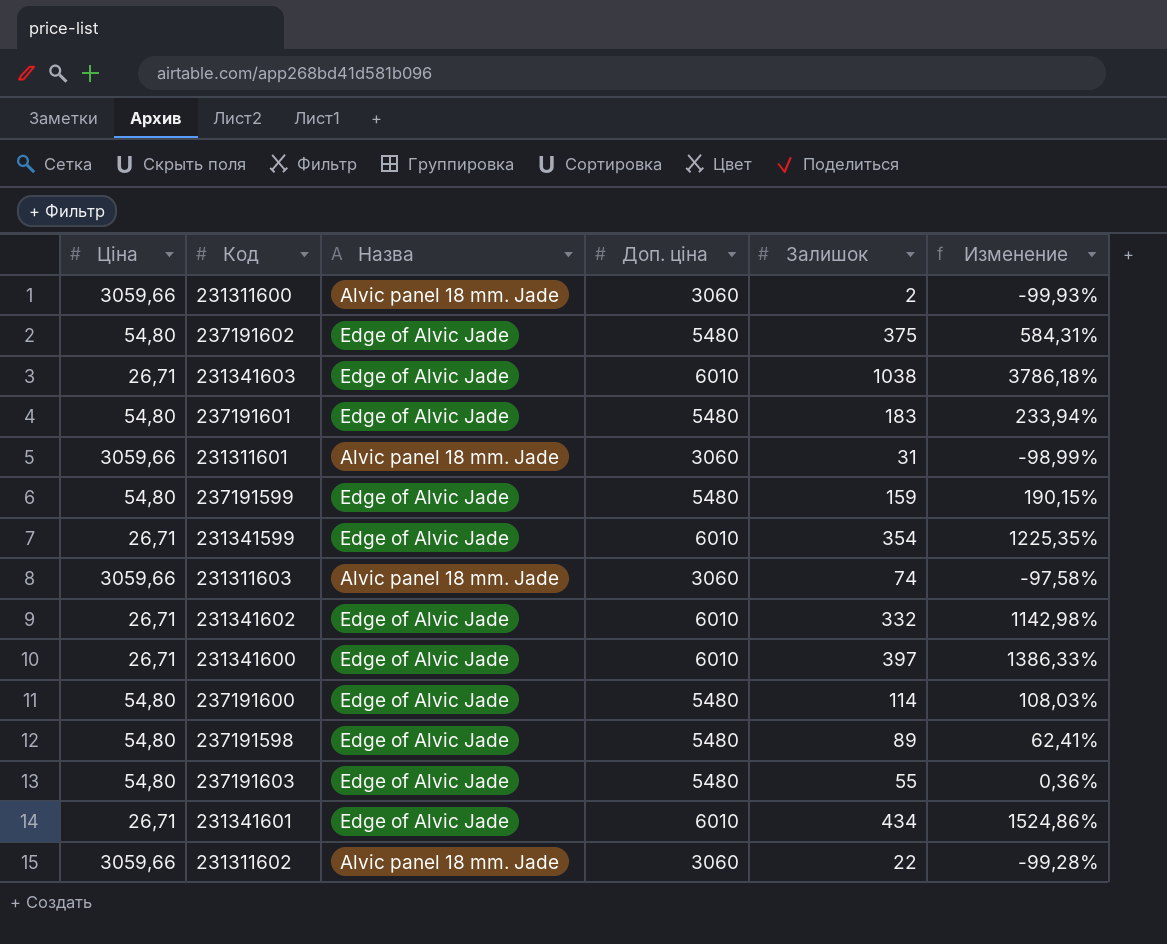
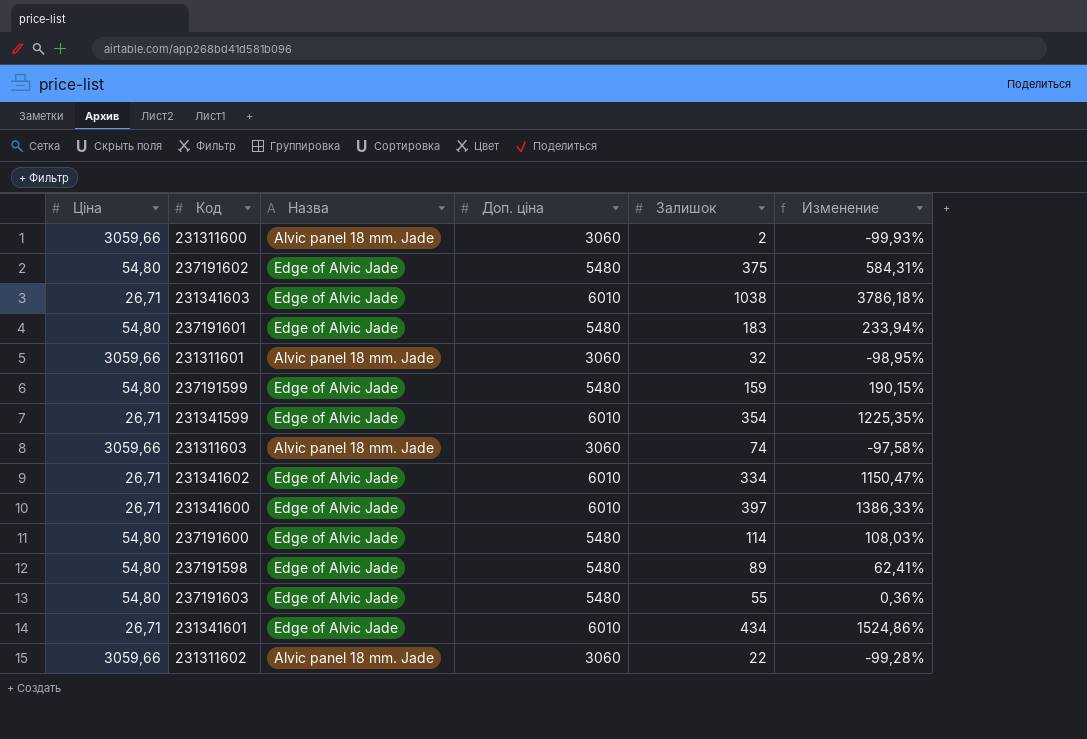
231311601 | Залишок: 31 -> 32
231311601 | Изменение: -98,99% -> -98,95%
231341602 | Залишок: 332 -> 334
231341602 | Изменение: 1142,98% -> 1150,47%

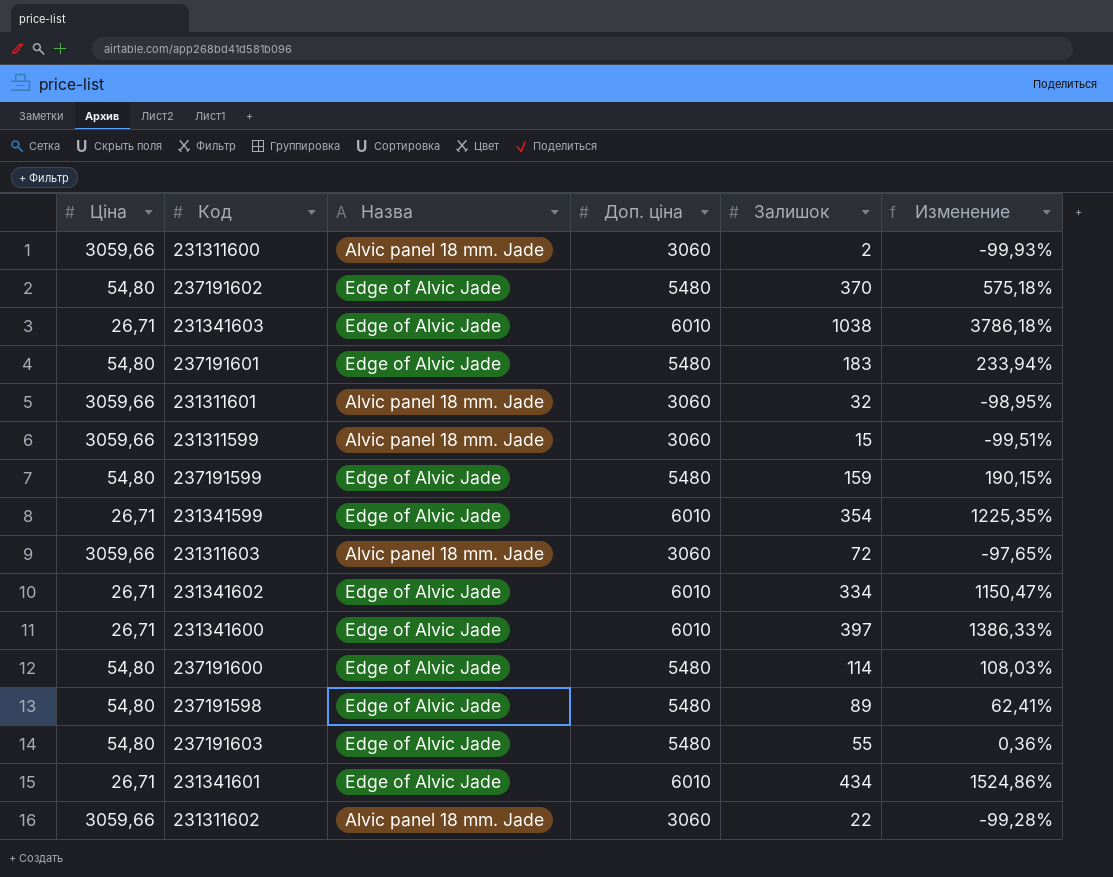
237191602 | Залишок: 375 -> 370
237191602 | Изменение: 584,31% -> 575,18%
row 231311599: none -> 3059,66 | Alvic panel 18 mm. Jade | 3060 | 15 | -99,51%
231311603 | Залишок: 74 -> 72
231311603 | Изменение: -97,58% -> -97,65%

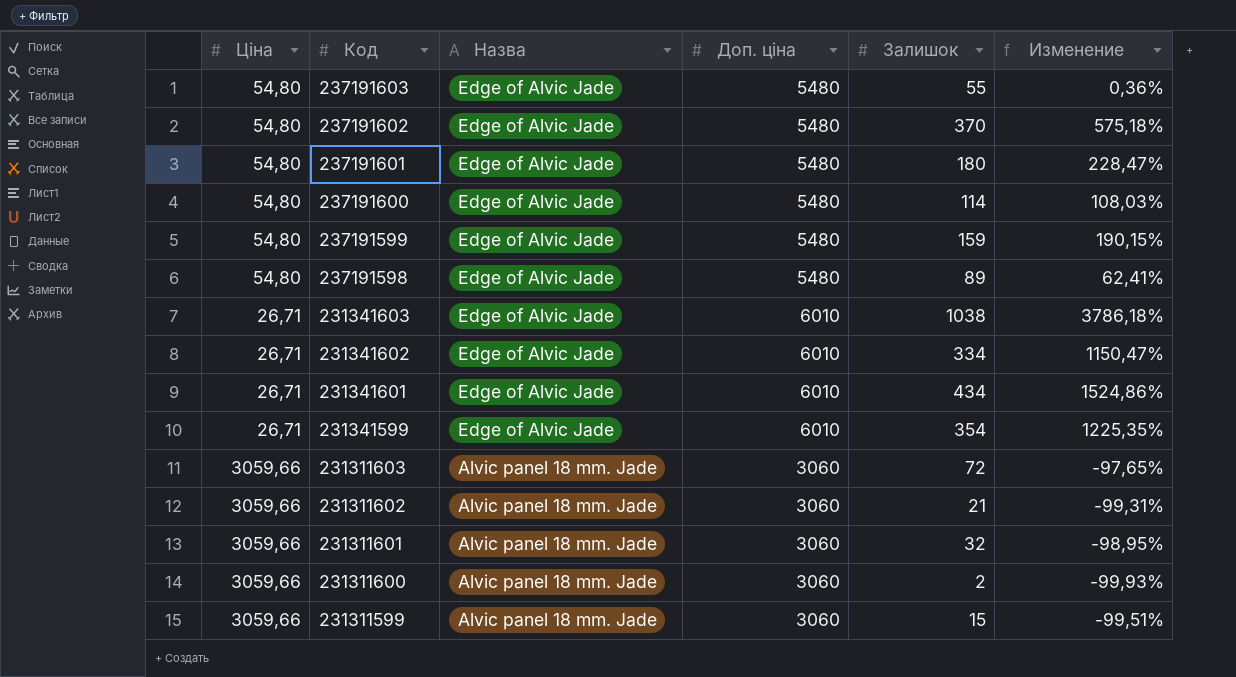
row order: none -> Код descending
row 231341600: 26,71 | Edge of Alvic Jade | 6010 | 397 | 1386,33% -> none
237191601 | Залишок: 183 -> 180
237191601 | Изменение: 233,94% -> 228,47%
231311602 | Залишок: 22 -> 21
231311602 | Изменение: -99,28% -> -99,31%

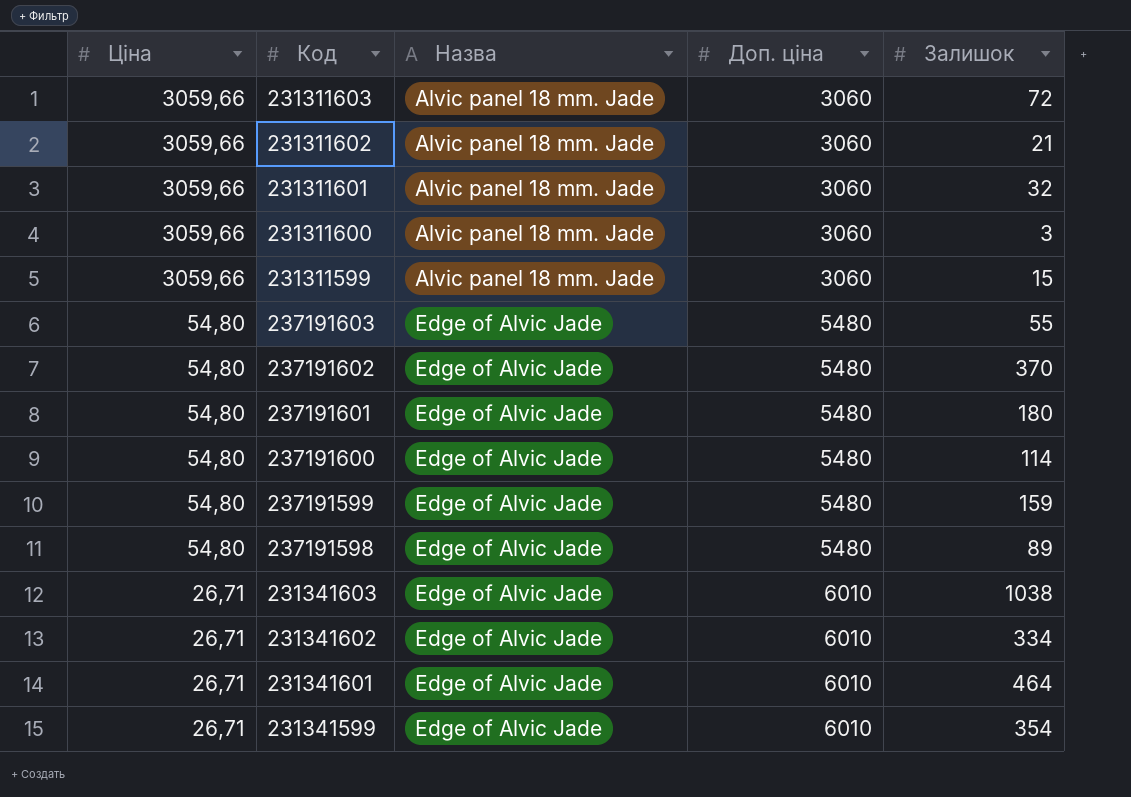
row order: Код descending -> Ціна descending
column Изменение | formula: ([Залишок] - [Ціна]) / [Ціна] -> none
231311600 | Залишок: 2 -> 3
231341601 | Залишок: 434 -> 464

